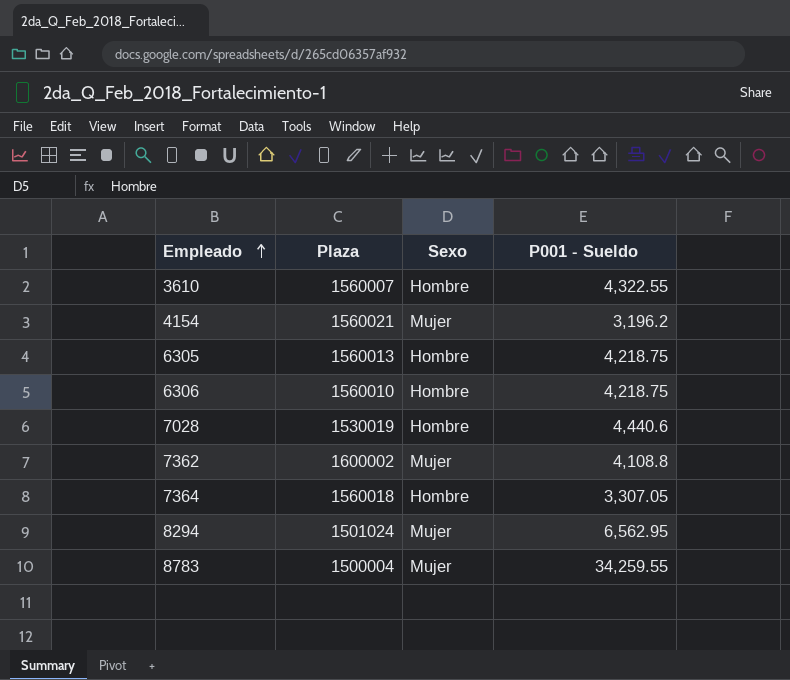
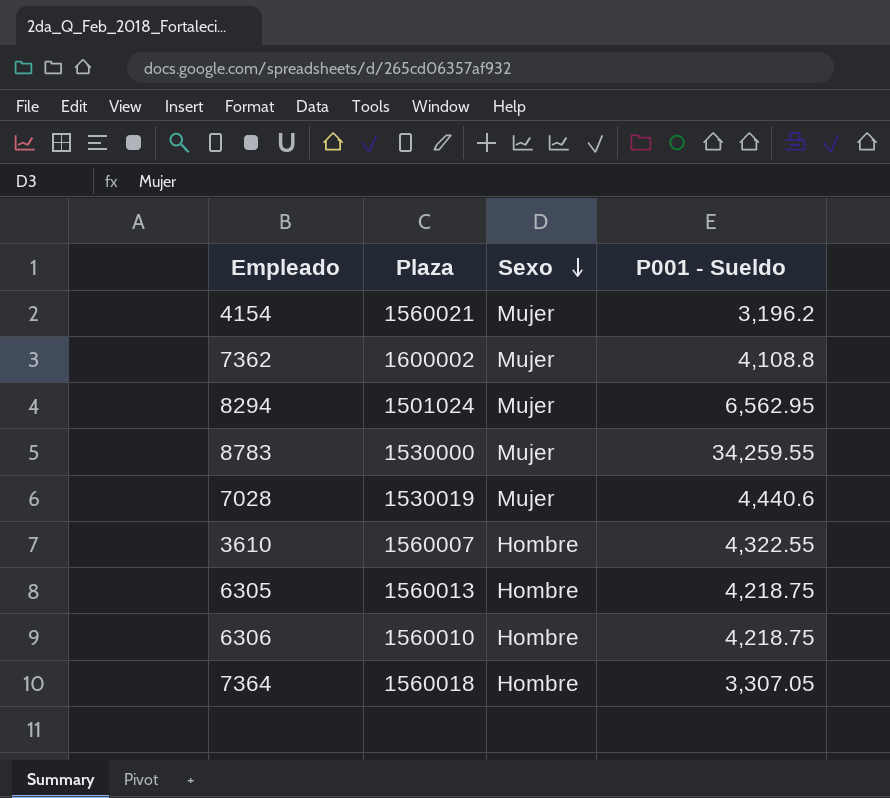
row order: Empleado ascending -> Sexo descending
8783 | Plaza: 1500004 -> 1530000
7028 | Sexo: Hombre -> Mujer

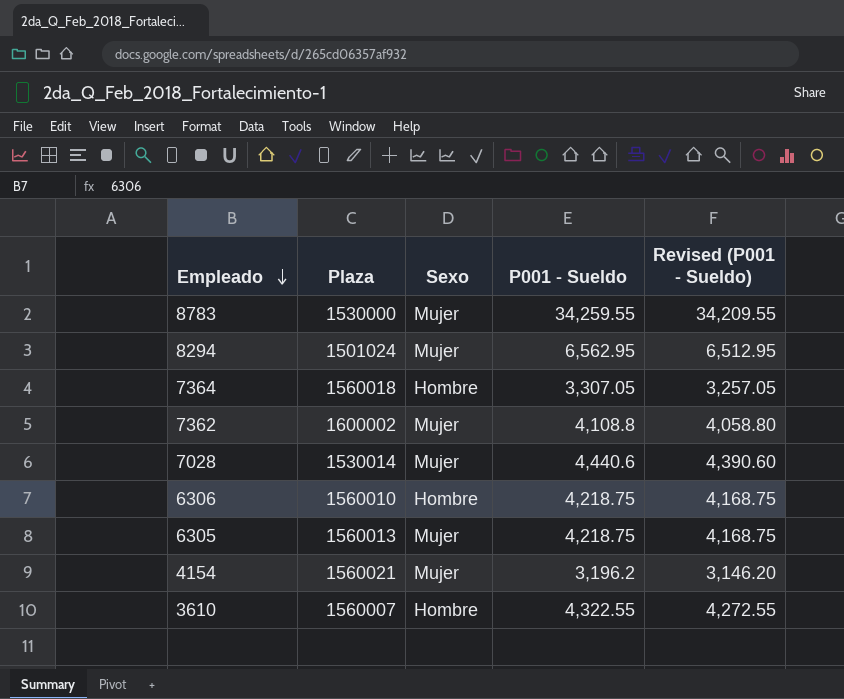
row order: Sexo descending -> Empleado descending
column Revised (P001 - Sueldo) | formula: none -> [P001 - Sueldo] - 50
7028 | Plaza: 1530019 -> 1530014
6305 | Sexo: Hombre -> Mujer

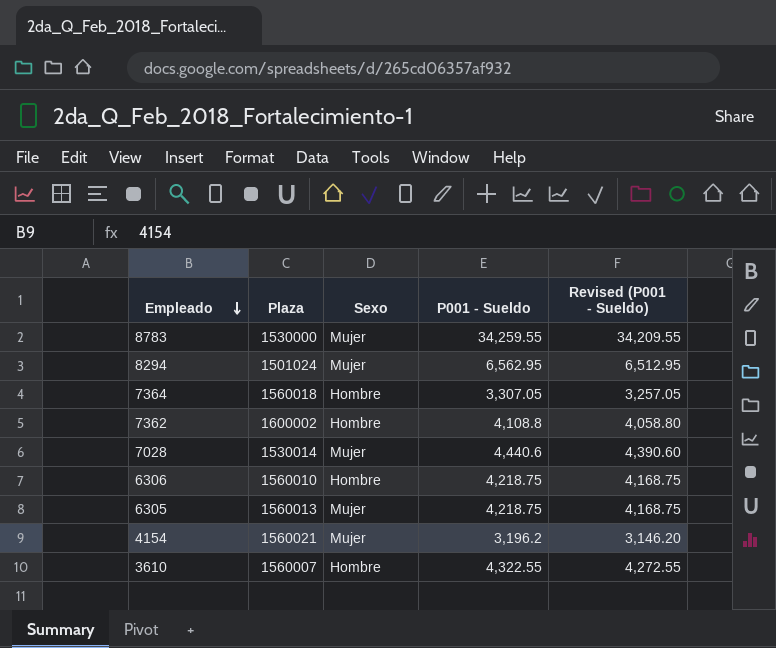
7362 | Sexo: Mujer -> Hombre

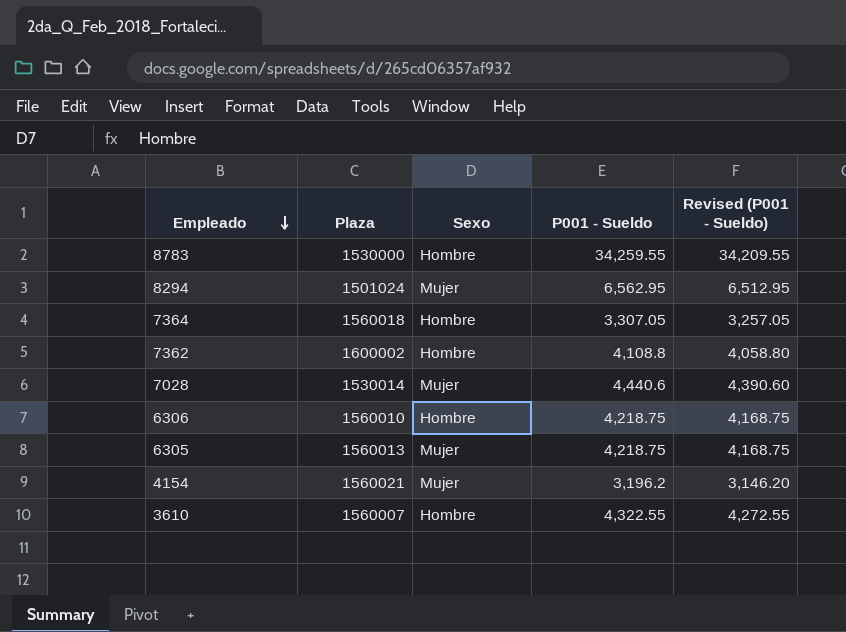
8783 | Sexo: Mujer -> Hombre

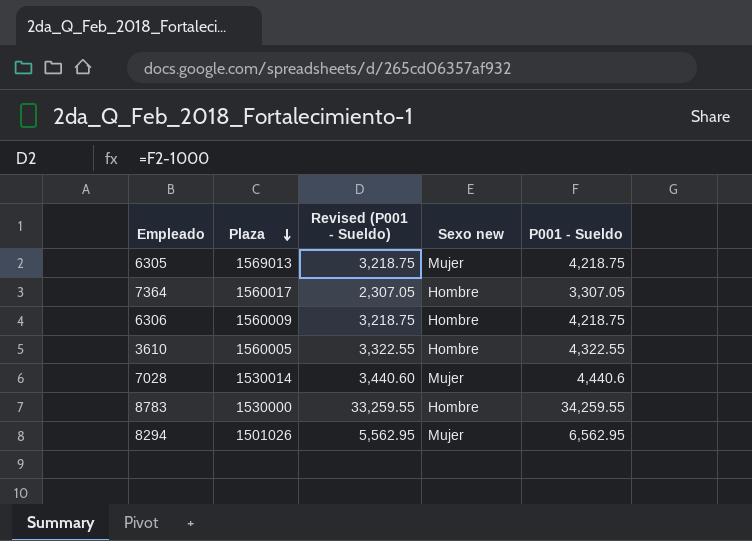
row order: Empleado descending -> Plaza descending
column Revised (P001 - Sueldo) | formula: [P001 - Sueldo] - 50 -> [P001 - Sueldo] - 1000
column Revised (P001 - Sueldo) | position: 5 -> 3
column name: Sexo -> Sexo new
row 7362: 1600002 | Hombre | 4,108.8 | 4,058.80 -> none
row 4154: 1560021 | Mujer | 3,196.2 | 3,146.20 -> none
6305 | Plaza: 1560013 -> 1569013
7364 | Plaza: 1560018 -> 1560017
6306 | Plaza: 1560010 -> 1560009
3610 | Plaza: 1560007 -> 1560005
8294 | Plaza: 1501024 -> 1501026

